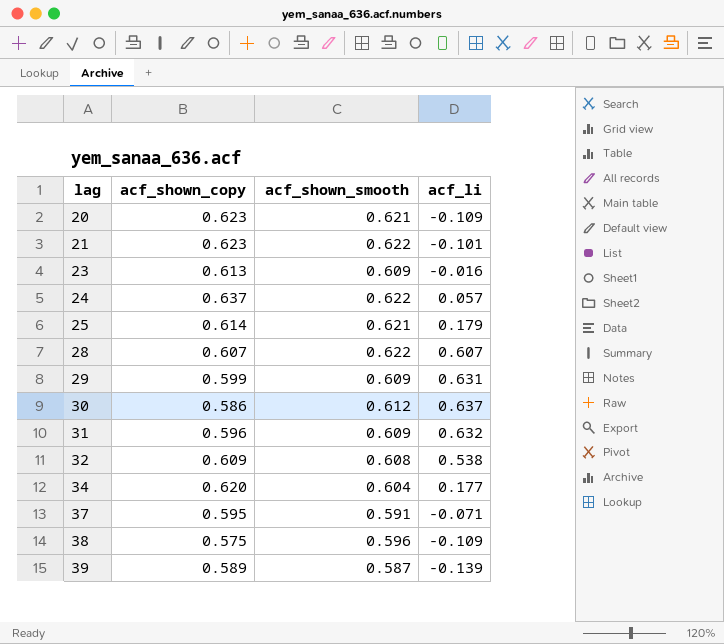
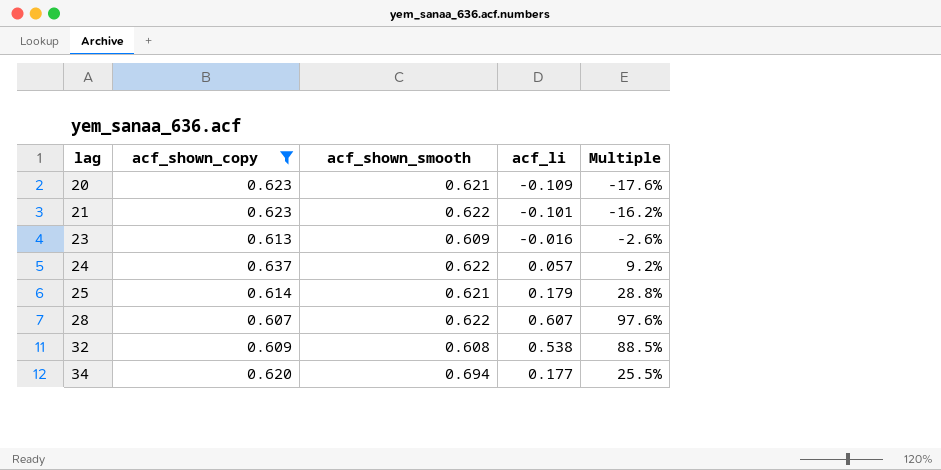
filter: none -> acf_shown_copy >= 0.607
column Multiple | formula: none -> [acf_li] / [acf_shown_smooth]
34 | acf_shown_smooth: 0.604 -> 0.694

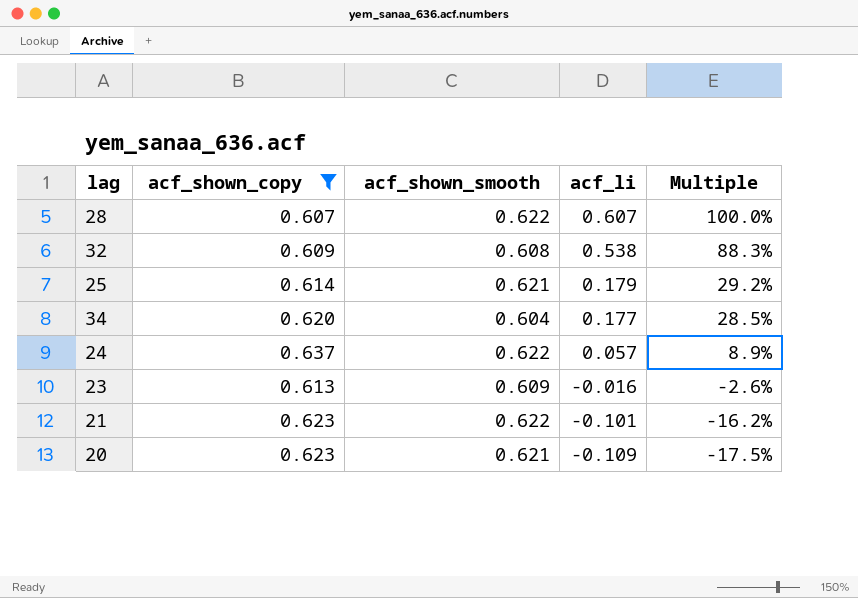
row order: lag ascending -> acf_li descending
column Multiple | formula: [acf_li] / [acf_shown_smooth] -> [acf_li] / [acf_shown_copy]
34 | acf_shown_smooth: 0.694 -> 0.604

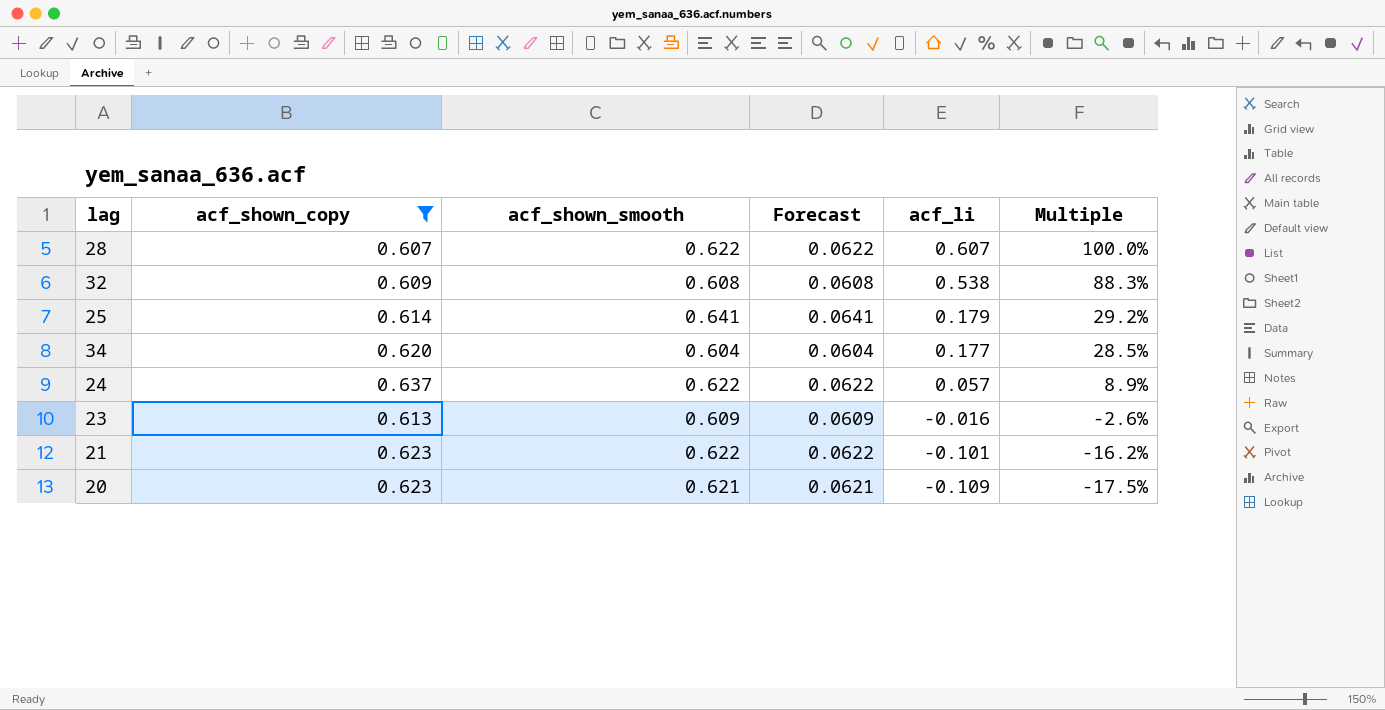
column Forecast | formula: none -> [acf_shown_smooth] * 0.1
25 | acf_shown_smooth: 0.621 -> 0.641

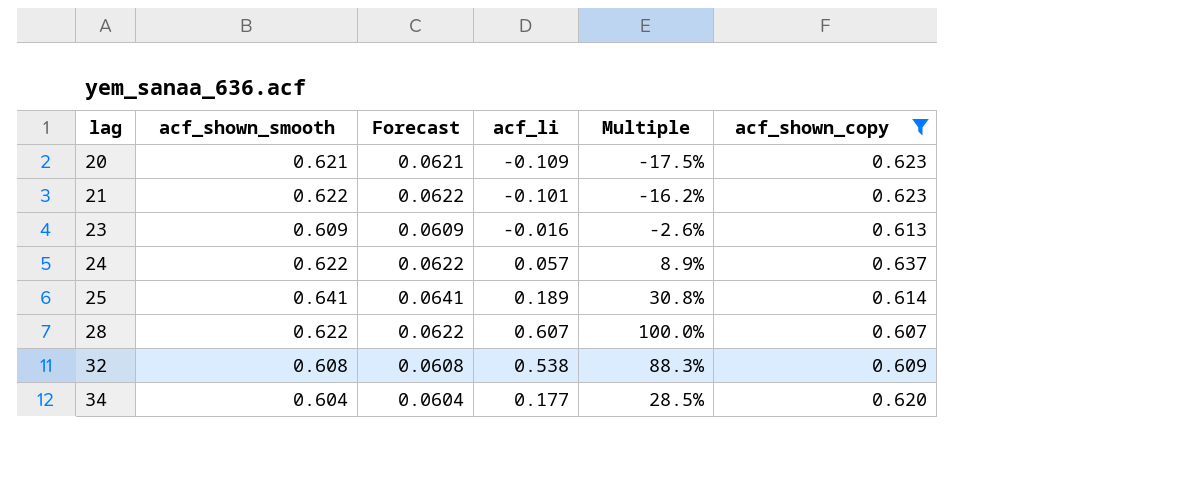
row order: acf_li descending -> lag ascending
column acf_shown_copy | position: 2 -> 6
25 | acf_li: 0.179 -> 0.189
25 | Multiple: 29.2% -> 30.8%

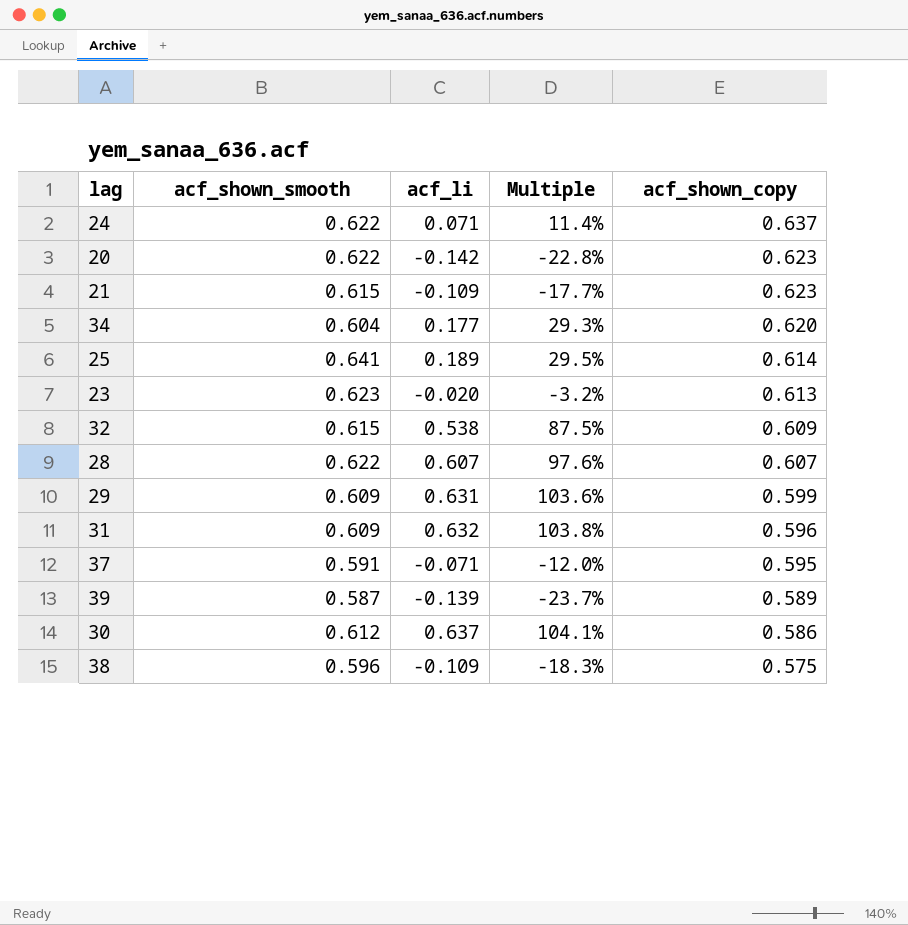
filter: acf_shown_copy >= 0.607 -> none
row order: lag ascending -> acf_shown_copy descending
column Forecast | formula: [acf_shown_smooth] * 0.1 -> none
column Multiple | formula: [acf_li] / [acf_shown_copy] -> [acf_li] / [acf_shown_smooth]
24 | acf_li: 0.057 -> 0.071
20 | acf_shown_smooth: 0.621 -> 0.622
20 | acf_li: -0.109 -> -0.142
21 | acf_shown_smooth: 0.622 -> 0.615
21 | acf_li: -0.101 -> -0.109
23 | acf_shown_smooth: 0.609 -> 0.623
23 | acf_li: -0.016 -> -0.020
32 | acf_shown_smooth: 0.608 -> 0.615

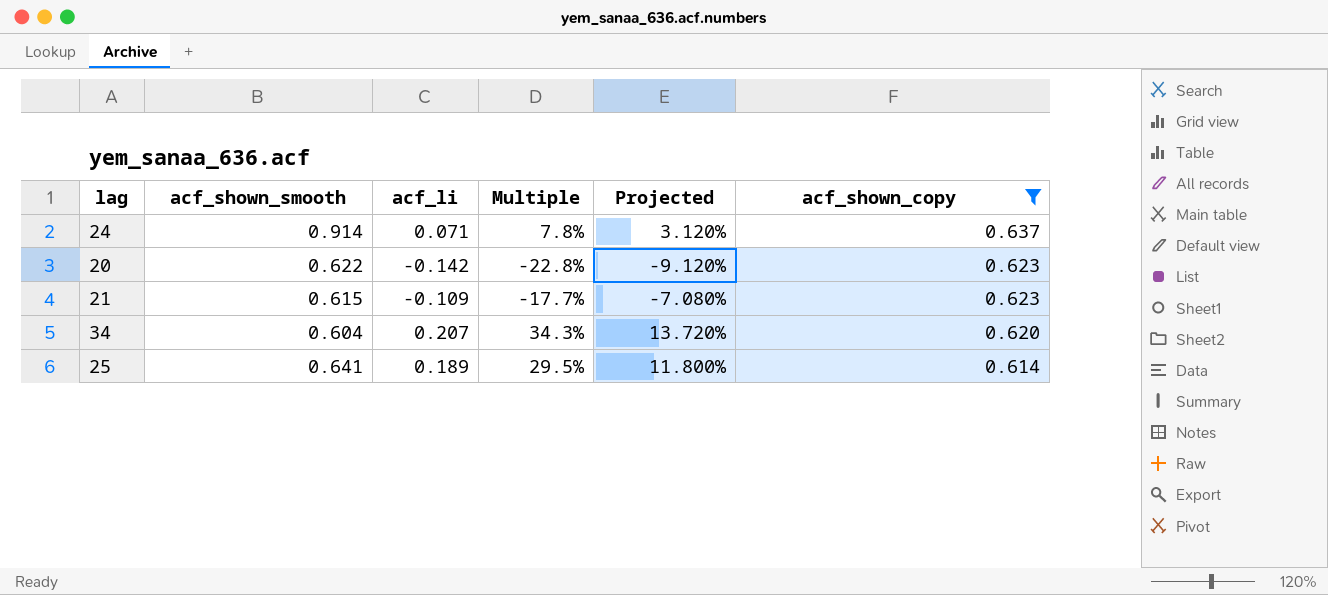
filter: none -> acf_shown_copy >= 0.614
column Projected | formula: none -> [Multiple] * 0.4
24 | acf_shown_smooth: 0.622 -> 0.914
24 | Multiple: 11.4% -> 7.8%
34 | acf_li: 0.177 -> 0.207
34 | Multiple: 29.3% -> 34.3%

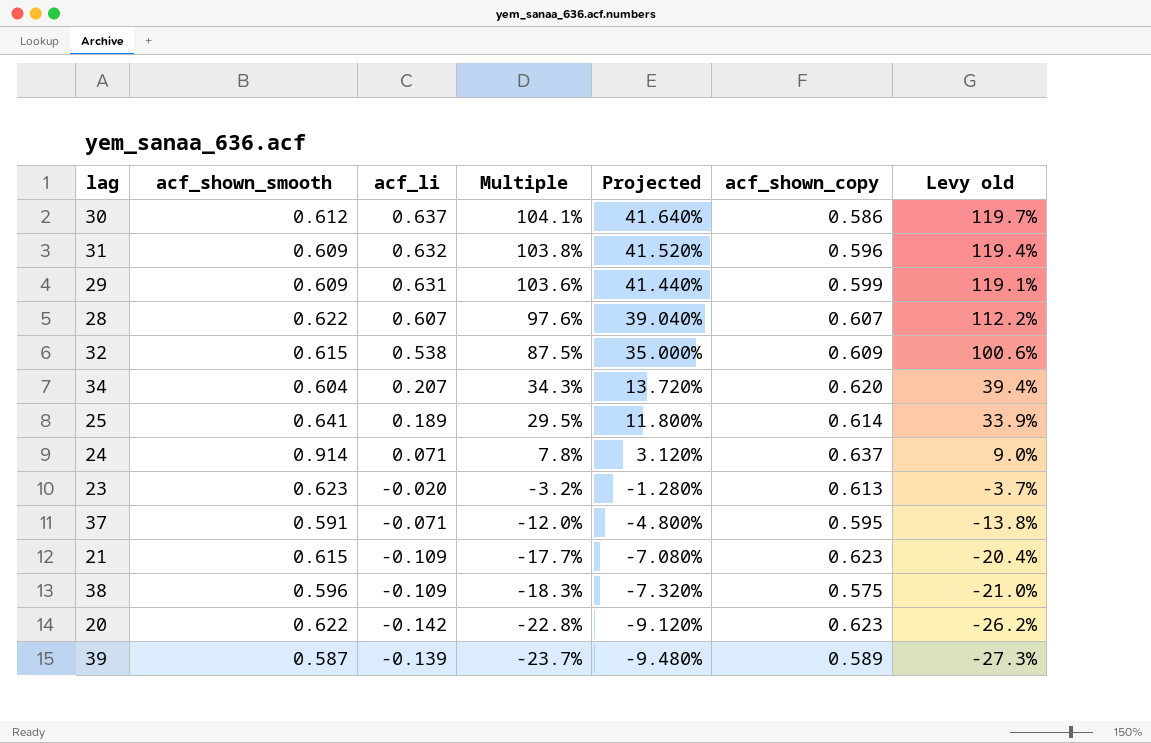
filter: acf_shown_copy >= 0.614 -> none
row order: acf_shown_copy descending -> Multiple descending
column Levy old | formula: none -> [Multiple] * 1.15

